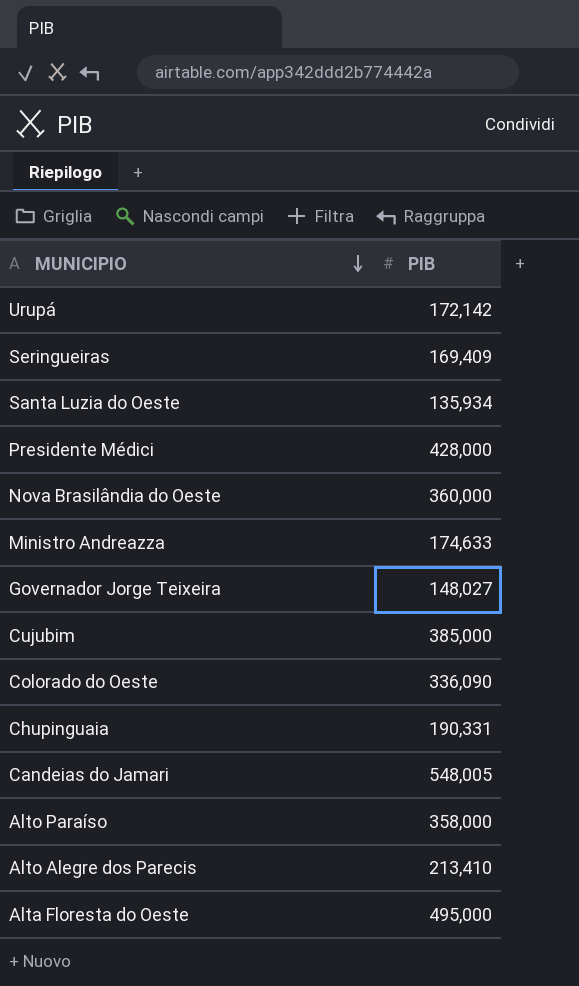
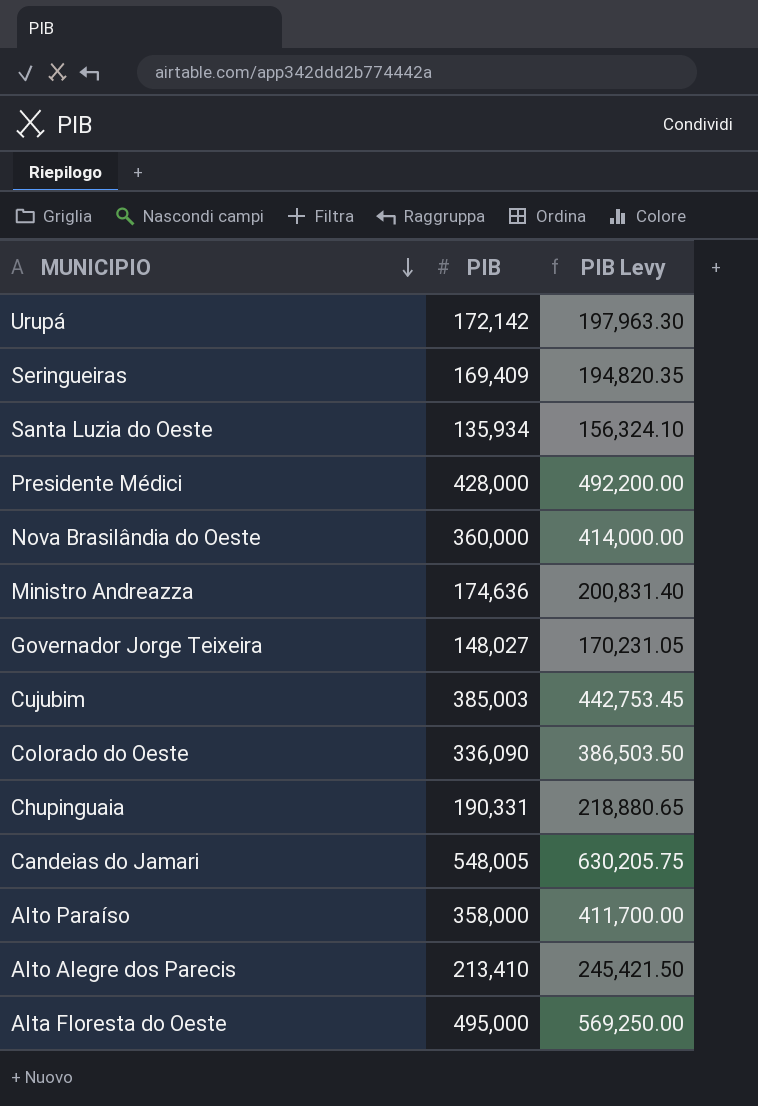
column PIB Levy | formula: none -> [PIB] * 1.15
Ministro Andreazza | PIB: 174,633 -> 174,636
Cujubim | PIB: 385,000 -> 385,003

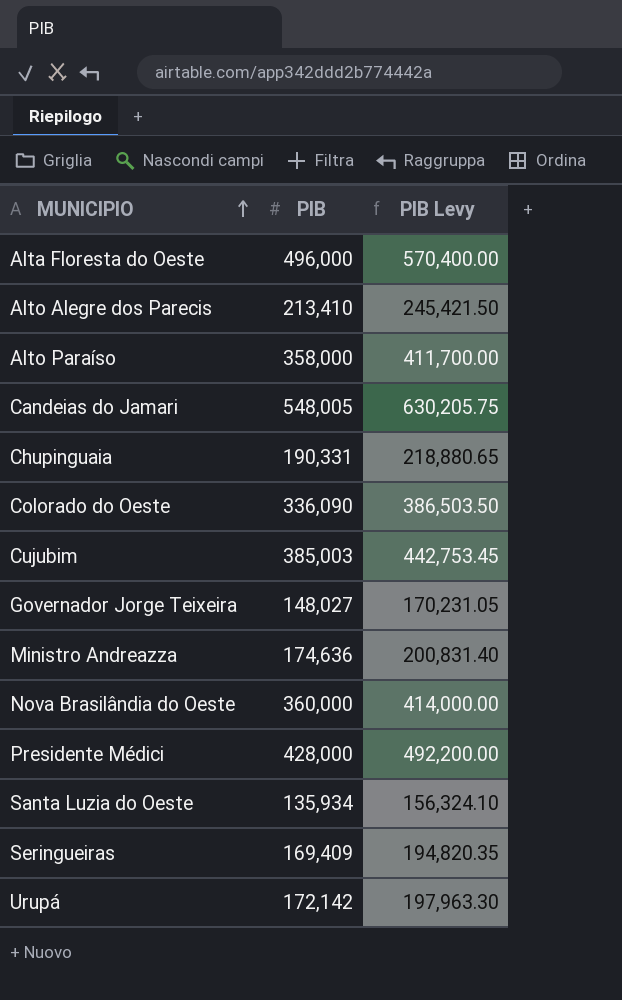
row order: MUNICIPIO descending -> MUNICIPIO ascending
Alta Floresta do Oeste | PIB: 495,000 -> 496,000
Alta Floresta do Oeste | PIB Levy: 569,250.00 -> 570,400.00

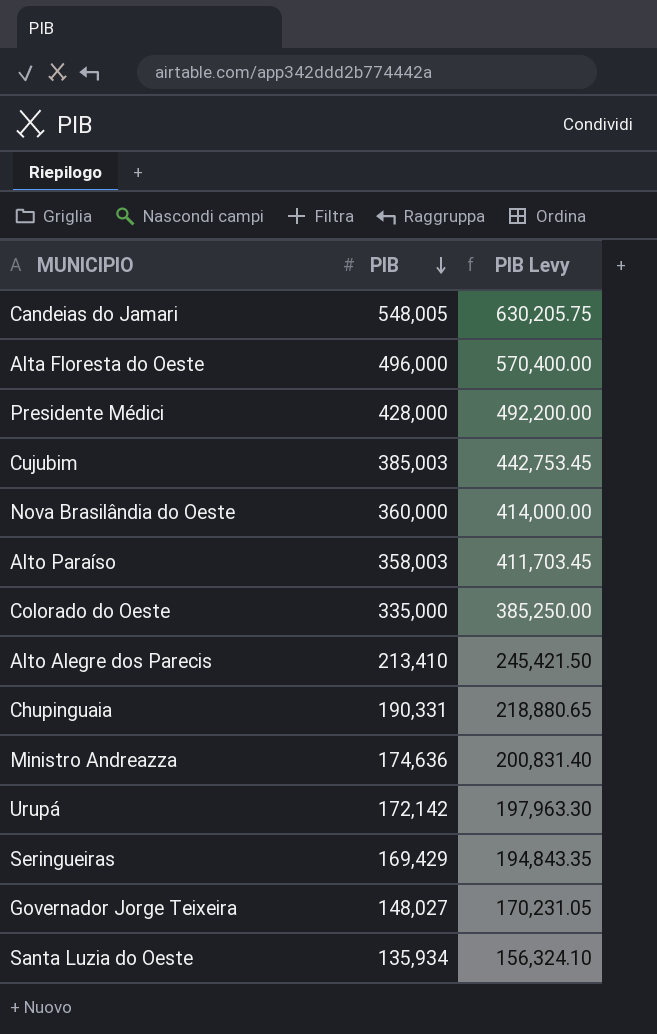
row order: MUNICIPIO ascending -> PIB descending
Alto Paraíso | PIB: 358,000 -> 358,003
Alto Paraíso | PIB Levy: 411,700.00 -> 411,703.45
Colorado do Oeste | PIB: 336,090 -> 335,000
Colorado do Oeste | PIB Levy: 386,503.50 -> 385,250.00
Seringueiras | PIB: 169,409 -> 169,429
Seringueiras | PIB Levy: 194,820.35 -> 194,843.35

